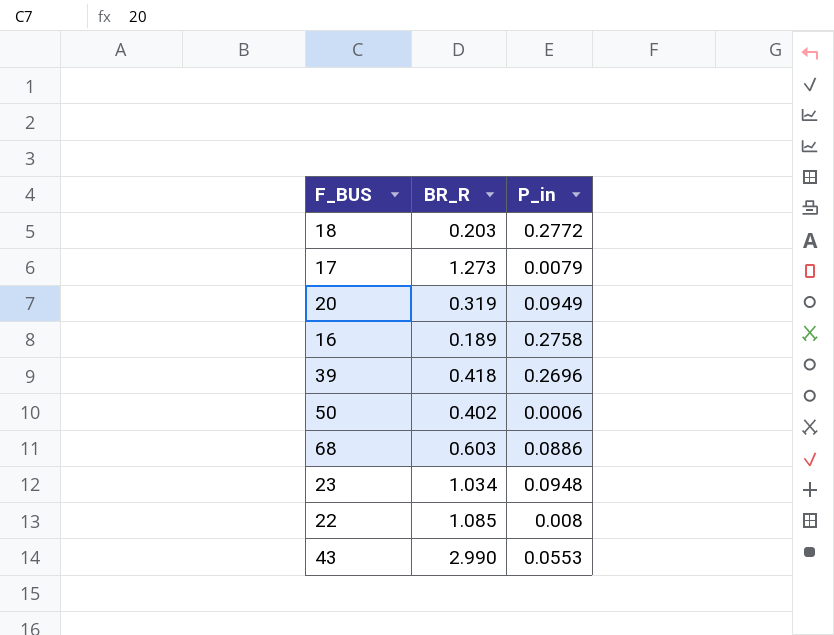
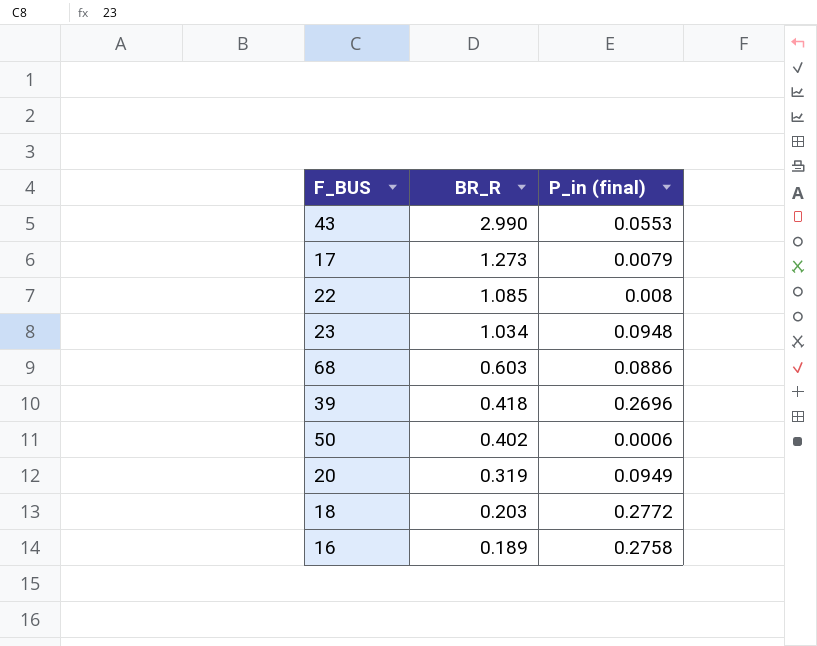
row order: none -> BR_R descending
column name: P_in -> P_in (final)

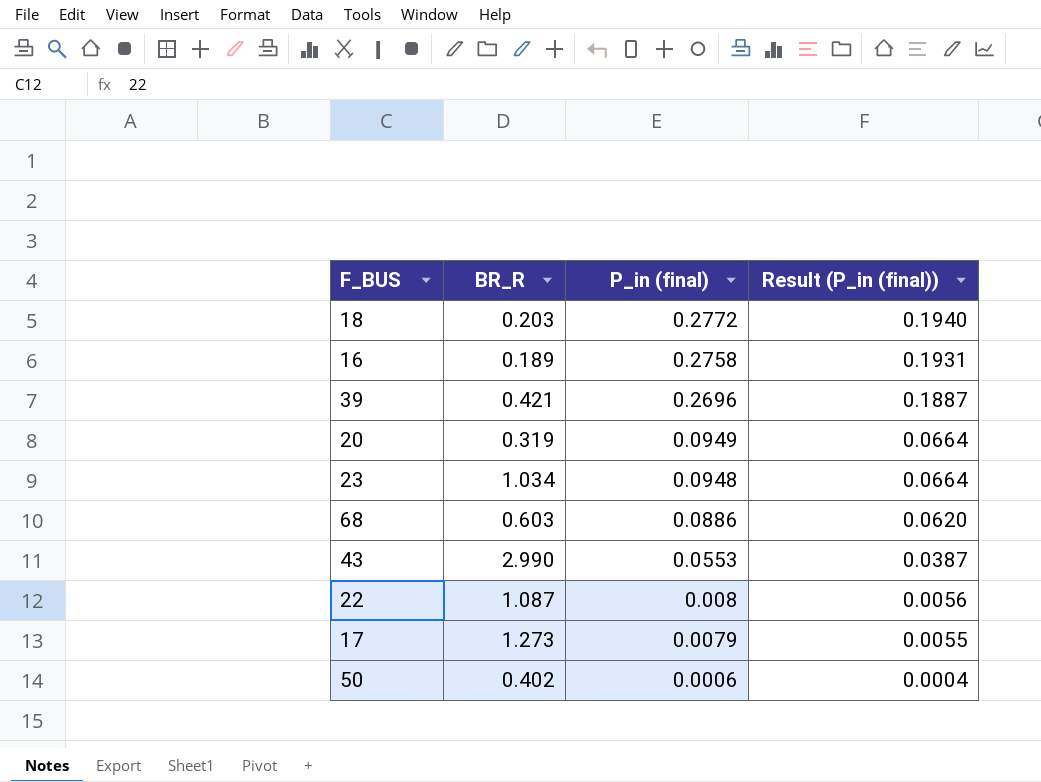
row order: BR_R descending -> P_in (final) descending
column Result (P_in (final)) | formula: none -> [P_in (final)] * 0.7
39 | BR_R: 0.418 -> 0.421
22 | BR_R: 1.085 -> 1.087

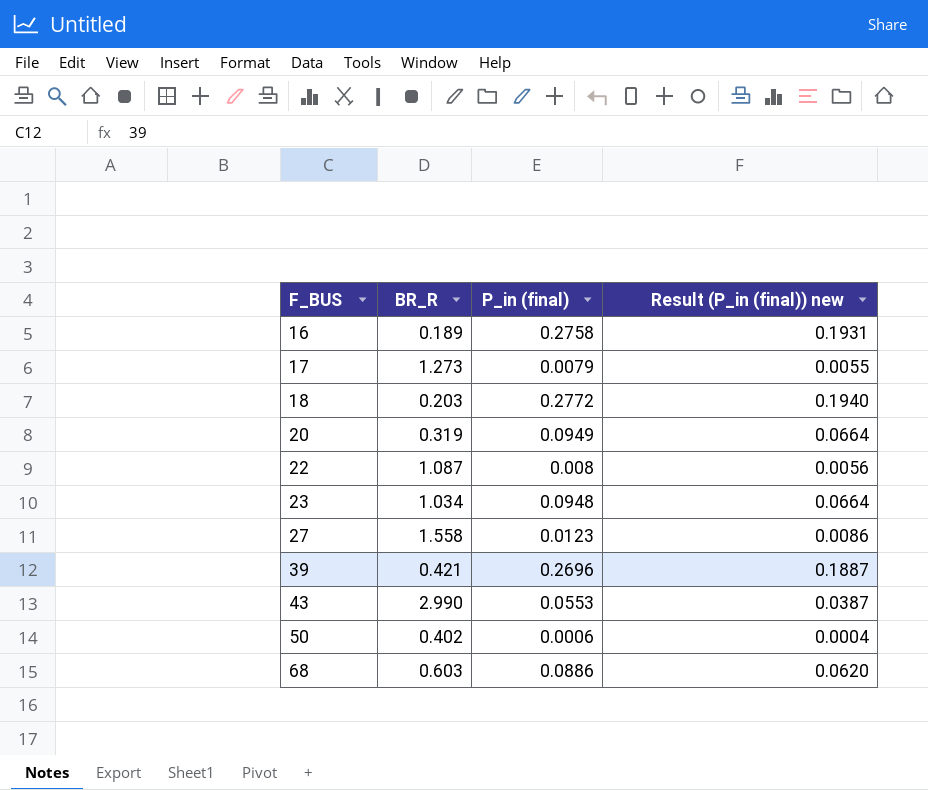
row order: P_in (final) descending -> F_BUS ascending
column name: Result (P_in (final)) -> Result (P_in (final)) new
row 27: none -> 1.558 | 0.0123 | 0.0086

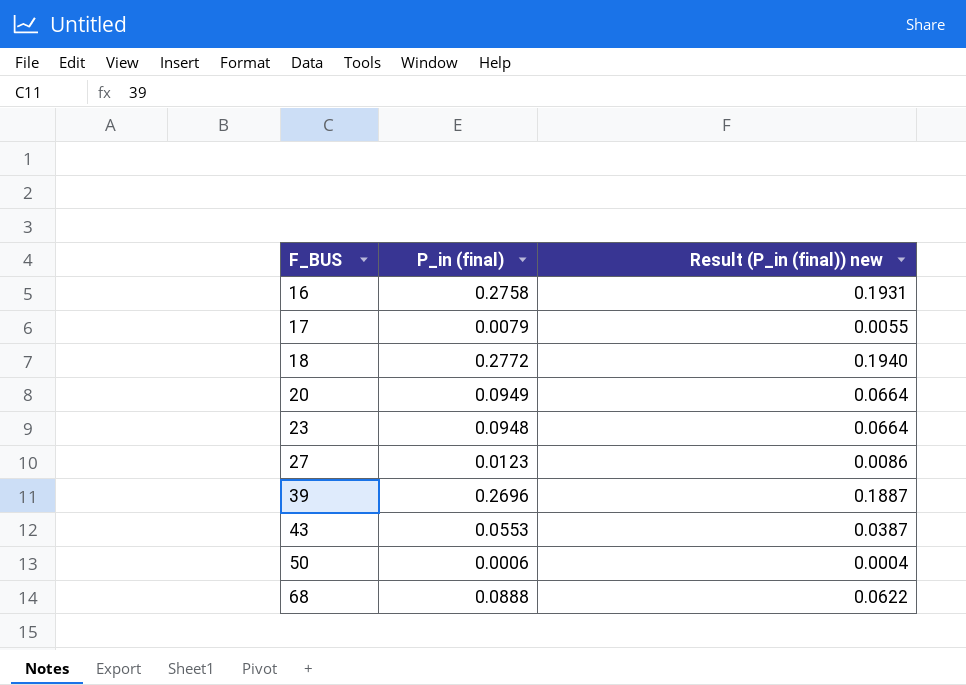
column BR_R | position: 2 -> none
row 22: 1.087 | 0.008 | 0.0056 -> none
68 | P_in (final): 0.0886 -> 0.0888
68 | Result (P_in (final)) new: 0.0620 -> 0.0622

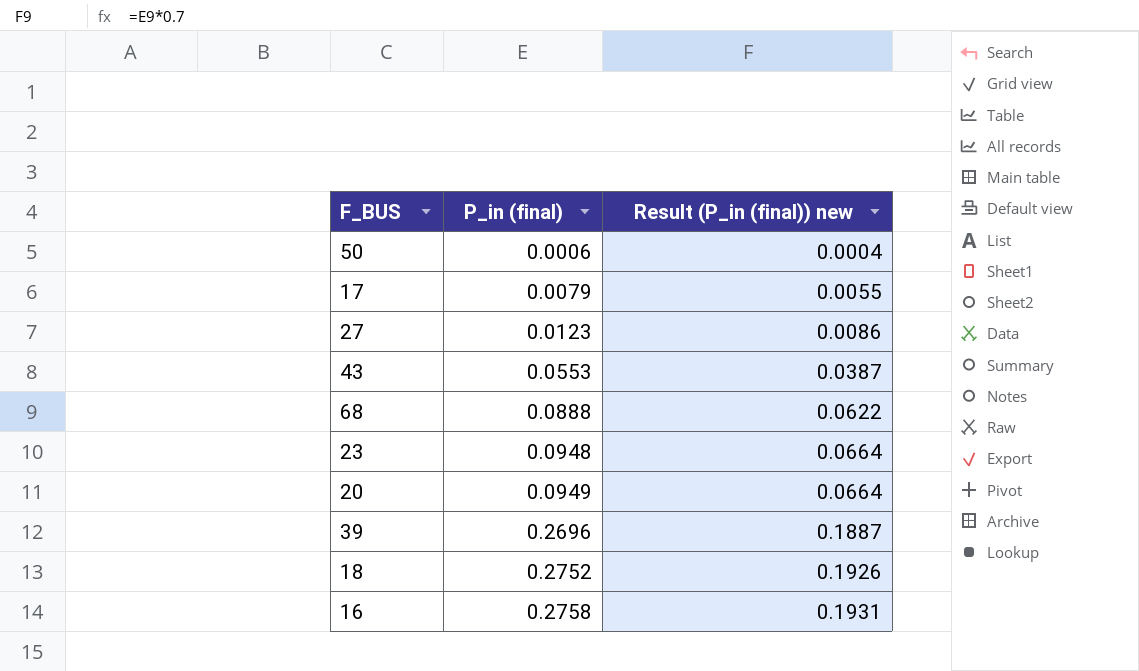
row order: F_BUS ascending -> P_in (final) ascending
18 | P_in (final): 0.2772 -> 0.2752
18 | Result (P_in (final)) new: 0.1940 -> 0.1926

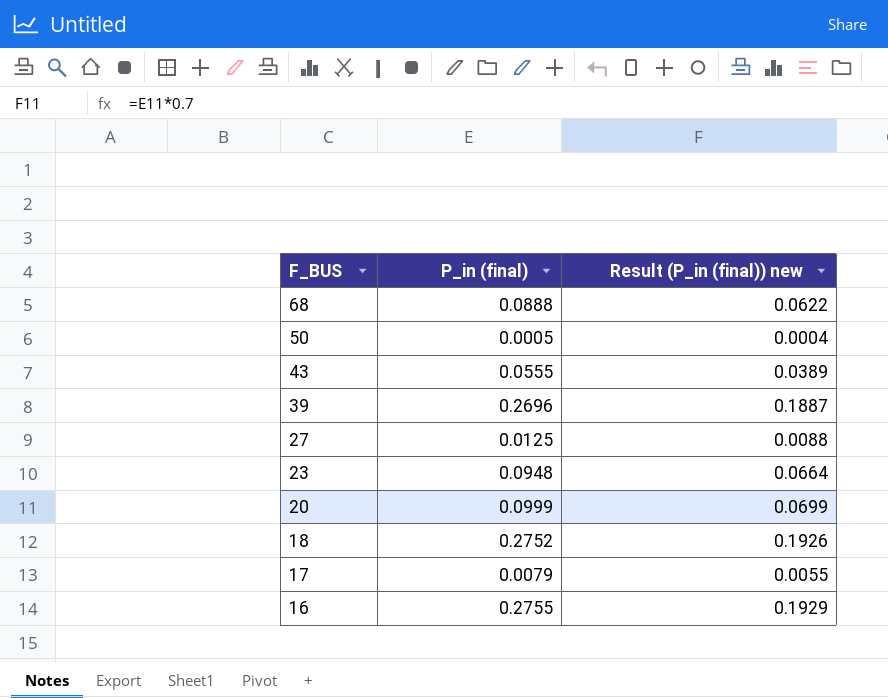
row order: P_in (final) ascending -> F_BUS descending
50 | P_in (final): 0.0006 -> 0.0005
43 | P_in (final): 0.0553 -> 0.0555
43 | Result (P_in (final)) new: 0.0387 -> 0.0389
27 | P_in (final): 0.0123 -> 0.0125
27 | Result (P_in (final)) new: 0.0086 -> 0.0088
20 | P_in (final): 0.0949 -> 0.0999
20 | Result (P_in (final)) new: 0.0664 -> 0.0699
16 | P_in (final): 0.2758 -> 0.2755
16 | Result (P_in (final)) new: 0.1931 -> 0.1929

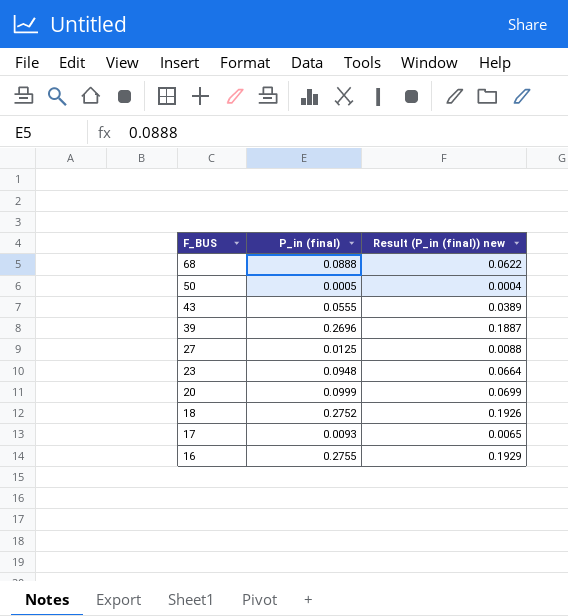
17 | P_in (final): 0.0079 -> 0.0093
17 | Result (P_in (final)) new: 0.0055 -> 0.0065

